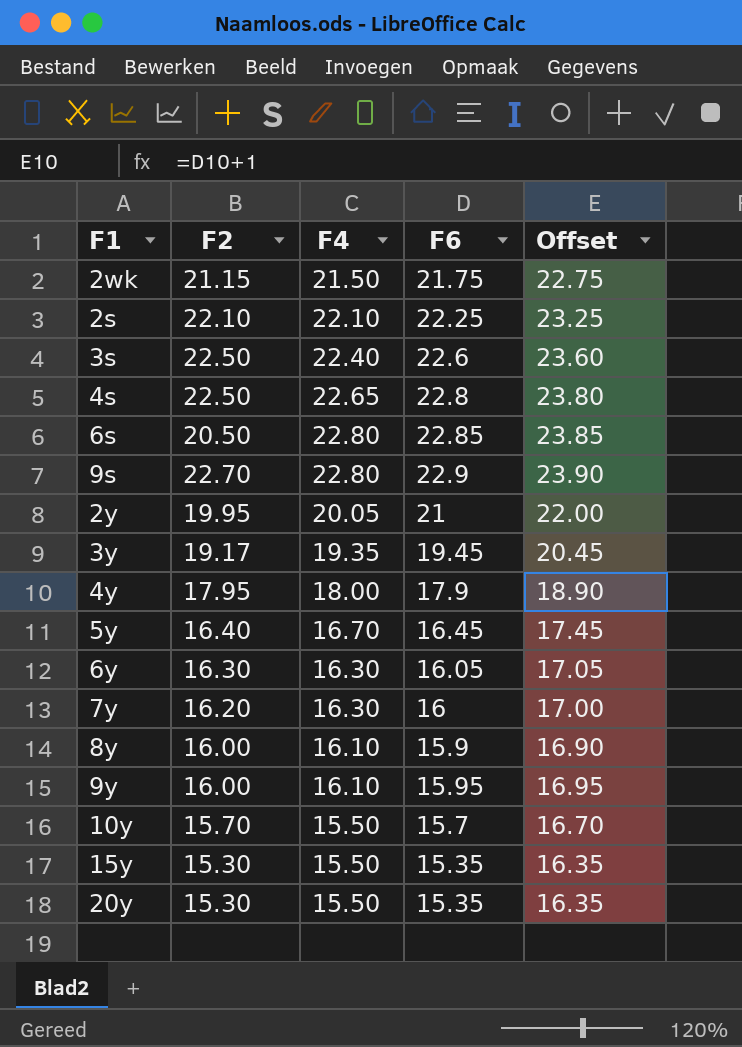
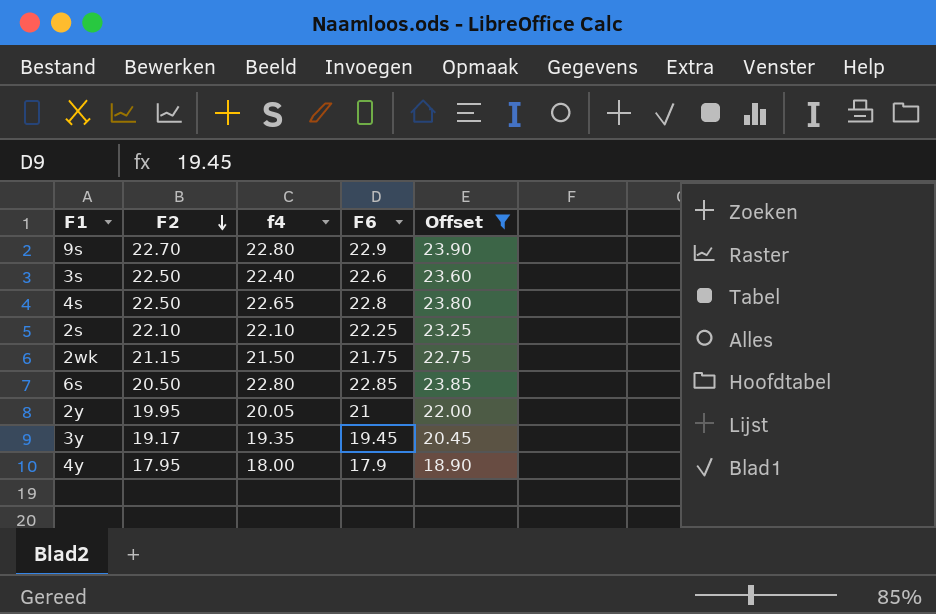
filter: none -> Offset >= 18.90
row order: none -> F2 descending
column name: F4 -> f4

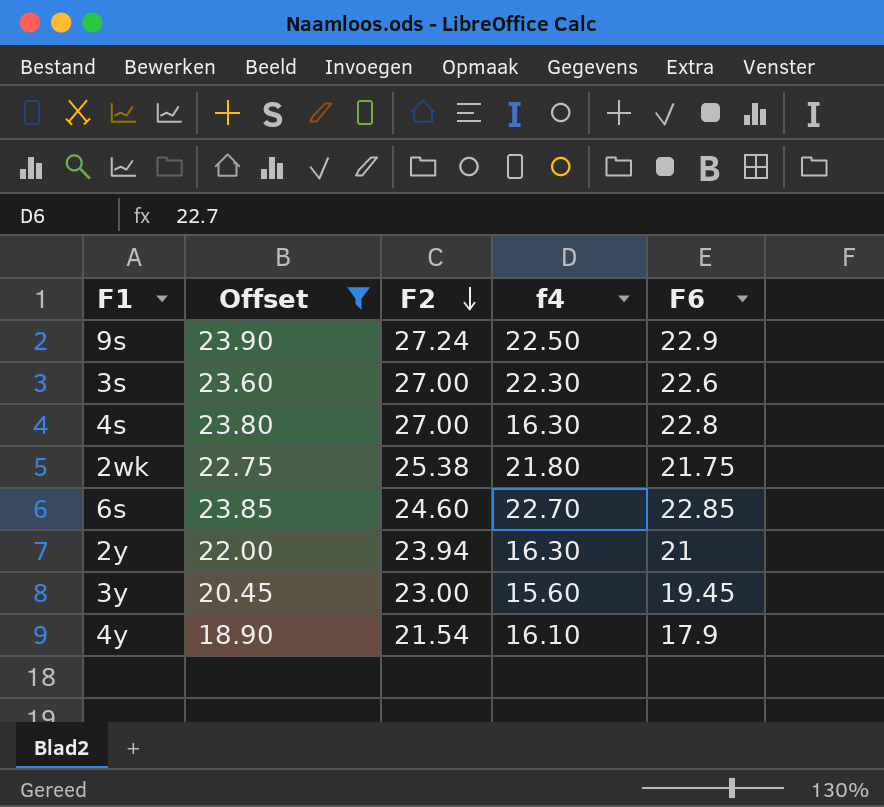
column Offset | position: 5 -> 2
row 2s: 22.10 | 22.10 | 22.25 | 23.25 -> none
9s | F2: 22.70 -> 27.24
9s | f4: 22.80 -> 22.50
3s | F2: 22.50 -> 27.00
3s | f4: 22.40 -> 22.30
4s | F2: 22.50 -> 27.00
4s | f4: 22.65 -> 16.30
2wk | F2: 21.15 -> 25.38
2wk | f4: 21.50 -> 21.80
6s | F2: 20.50 -> 24.60
6s | f4: 22.80 -> 22.70
2y | F2: 19.95 -> 23.94
2y | f4: 20.05 -> 16.30
3y | F2: 19.17 -> 23.00
3y | f4: 19.35 -> 15.60
4y | F2: 17.95 -> 21.54
4y | f4: 18.00 -> 16.10

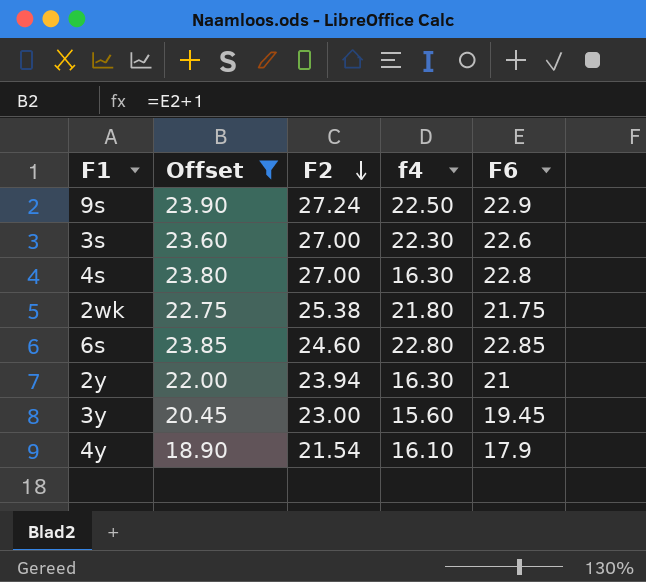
6s | f4: 22.70 -> 22.80

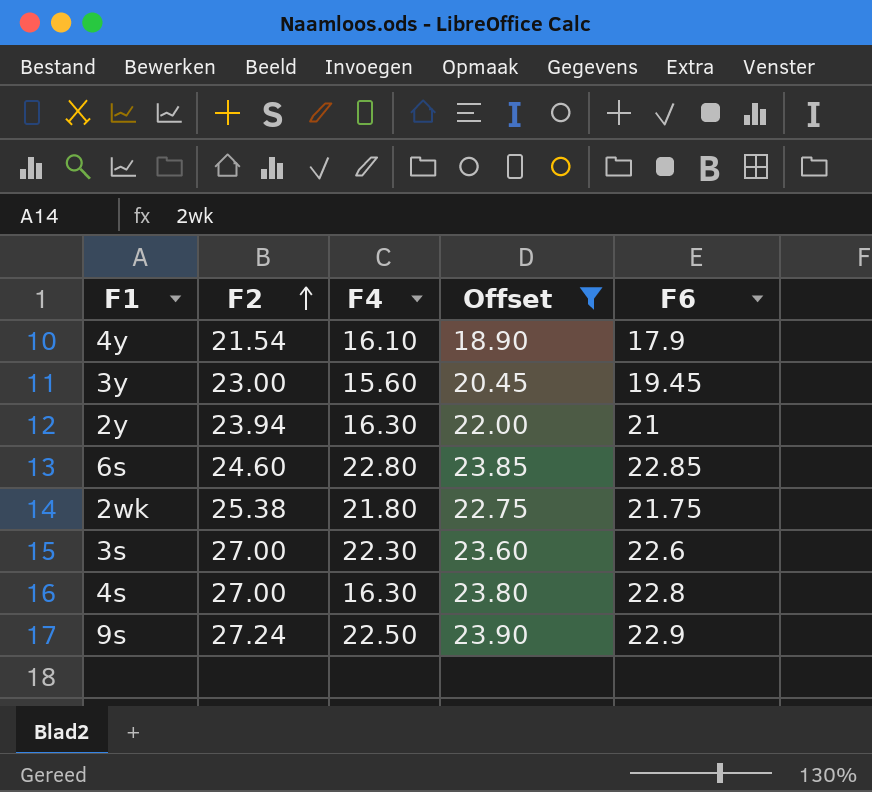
row order: F2 descending -> F2 ascending
column name: f4 -> F4
column Offset | position: 2 -> 4

